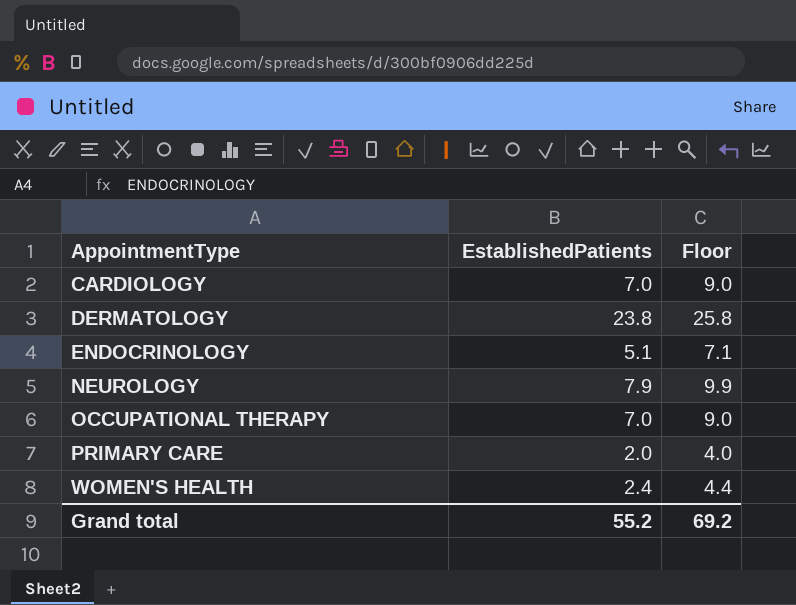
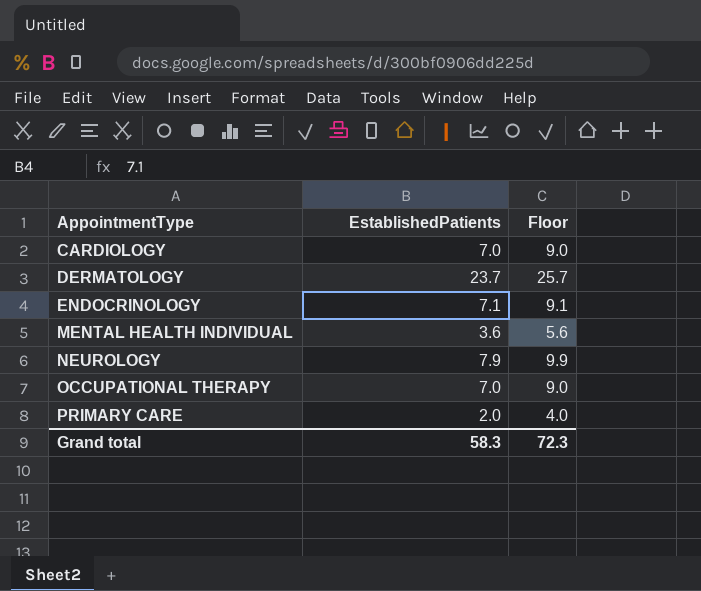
row WOMEN'S HEALTH: 2.4 | 4.4 -> none
DERMATOLOGY | EstablishedPatients: 23.8 -> 23.7
DERMATOLOGY | Floor: 25.8 -> 25.7
ENDOCRINOLOGY | EstablishedPatients: 5.1 -> 7.1
ENDOCRINOLOGY | Floor: 7.1 -> 9.1
row MENTAL HEALTH INDIVIDUAL: none -> 3.6 | 5.6
Grand total | EstablishedPatients: 55.2 -> 58.3
Grand total | Floor: 69.2 -> 72.3

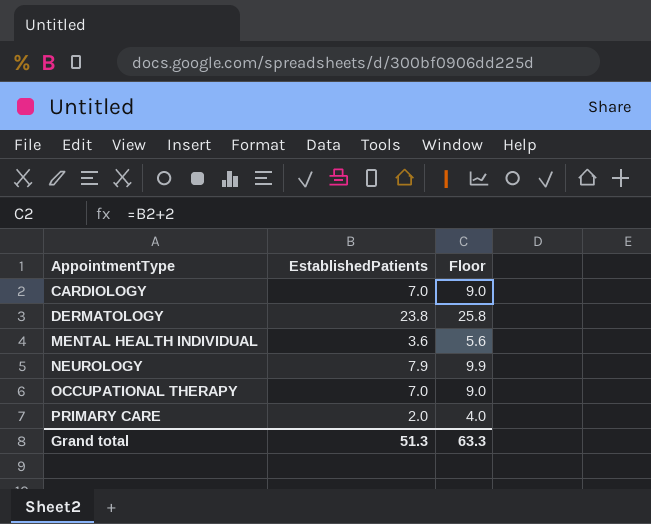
row ENDOCRINOLOGY: 7.1 | 9.1 -> none
DERMATOLOGY | EstablishedPatients: 23.7 -> 23.8
DERMATOLOGY | Floor: 25.7 -> 25.8
Grand total | EstablishedPatients: 58.3 -> 51.3
Grand total | Floor: 72.3 -> 63.3

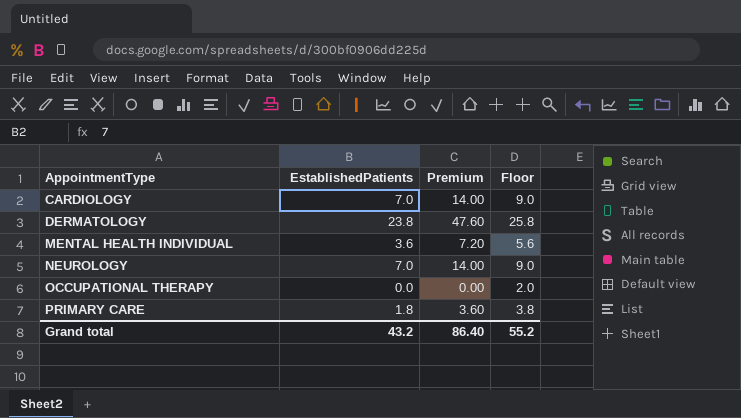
column Premium | formula: none -> [EstablishedPatients] * 2
NEUROLOGY | EstablishedPatients: 7.9 -> 7.0
NEUROLOGY | Floor: 9.9 -> 9.0
OCCUPATIONAL THERAPY | EstablishedPatients: 7.0 -> 0.0
OCCUPATIONAL THERAPY | Floor: 9.0 -> 2.0
PRIMARY CARE | EstablishedPatients: 2.0 -> 1.8
PRIMARY CARE | Floor: 4.0 -> 3.8
Grand total | EstablishedPatients: 51.3 -> 43.2
Grand total | Floor: 63.3 -> 55.2

